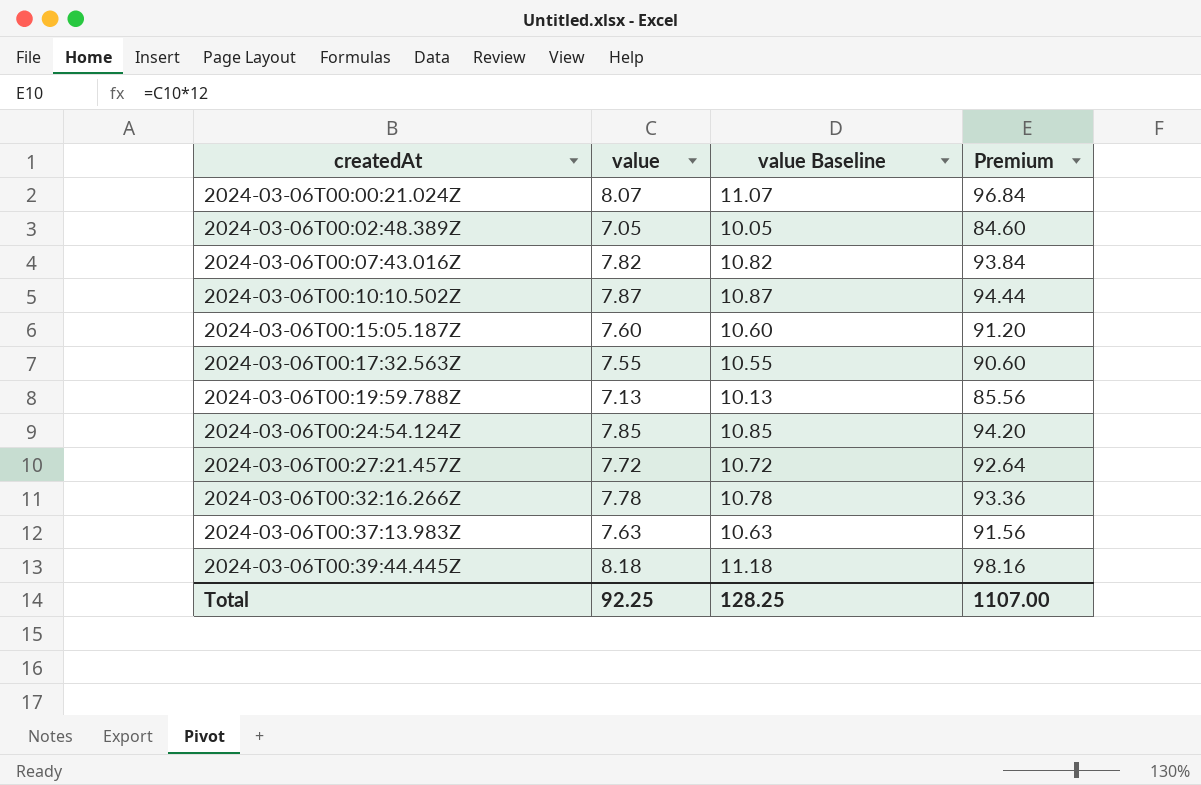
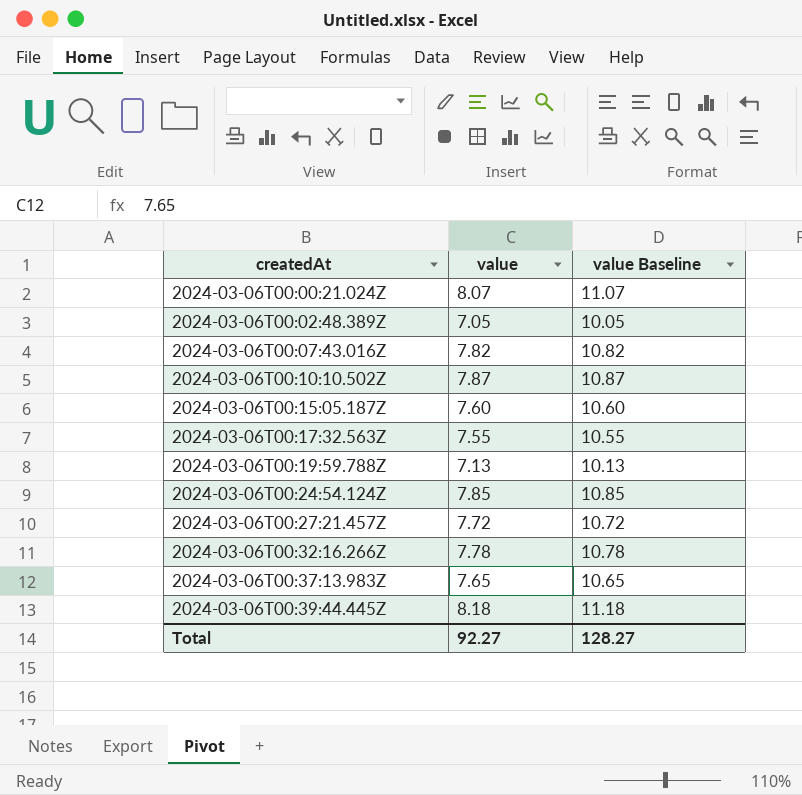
column Premium | formula: [value] * 12 -> none
2024-03-06T00:37:13.983Z | value: 7.63 -> 7.65
2024-03-06T00:37:13.983Z | value Baseline: 10.63 -> 10.65
Total | value: 92.25 -> 92.27
Total | value Baseline: 128.25 -> 128.27

